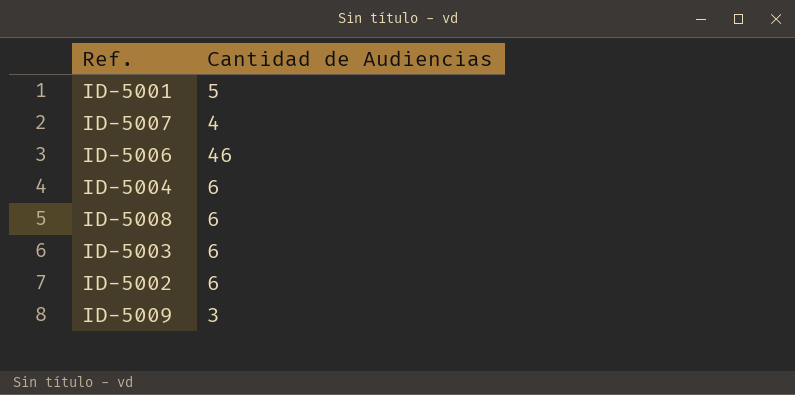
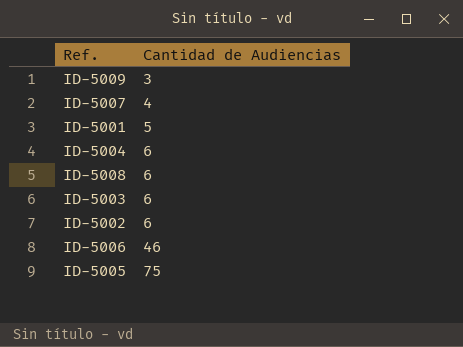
row order: none -> Cantidad de Audiencias ascending
row ID-5005: none -> 75

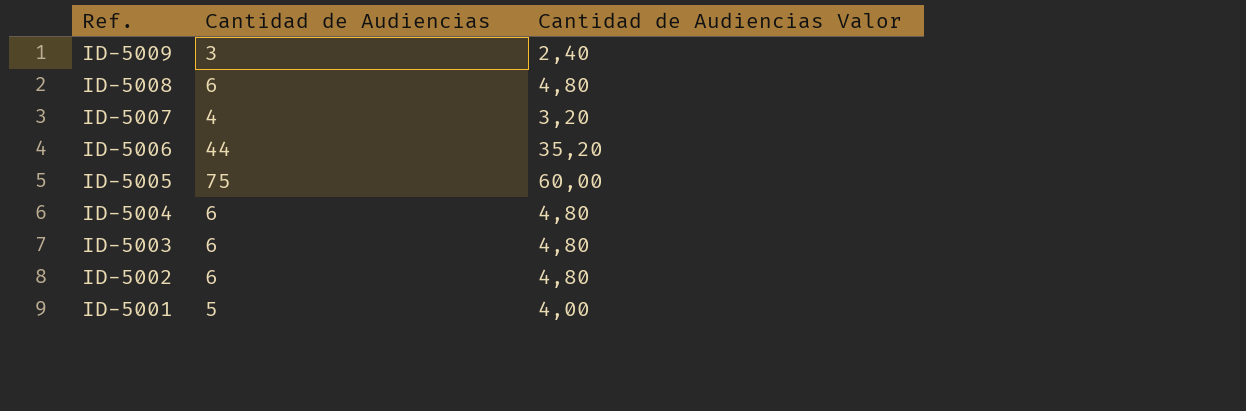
row order: Cantidad de Audiencias ascending -> Ref. descending
column Cantidad de Audiencias Valor | formula: none -> [Cantidad de Audiencias] * 0,8
ID-5006 | Cantidad de Audiencias: 46 -> 44

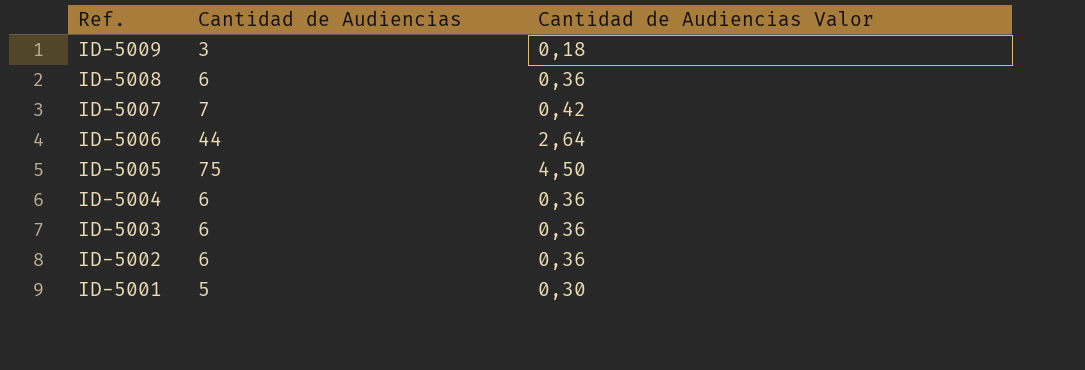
column Cantidad de Audiencias Valor | formula: [Cantidad de Audiencias] * 0,8 -> [Cantidad de Audiencias] * 0,06
ID-5007 | Cantidad de Audiencias: 4 -> 7

